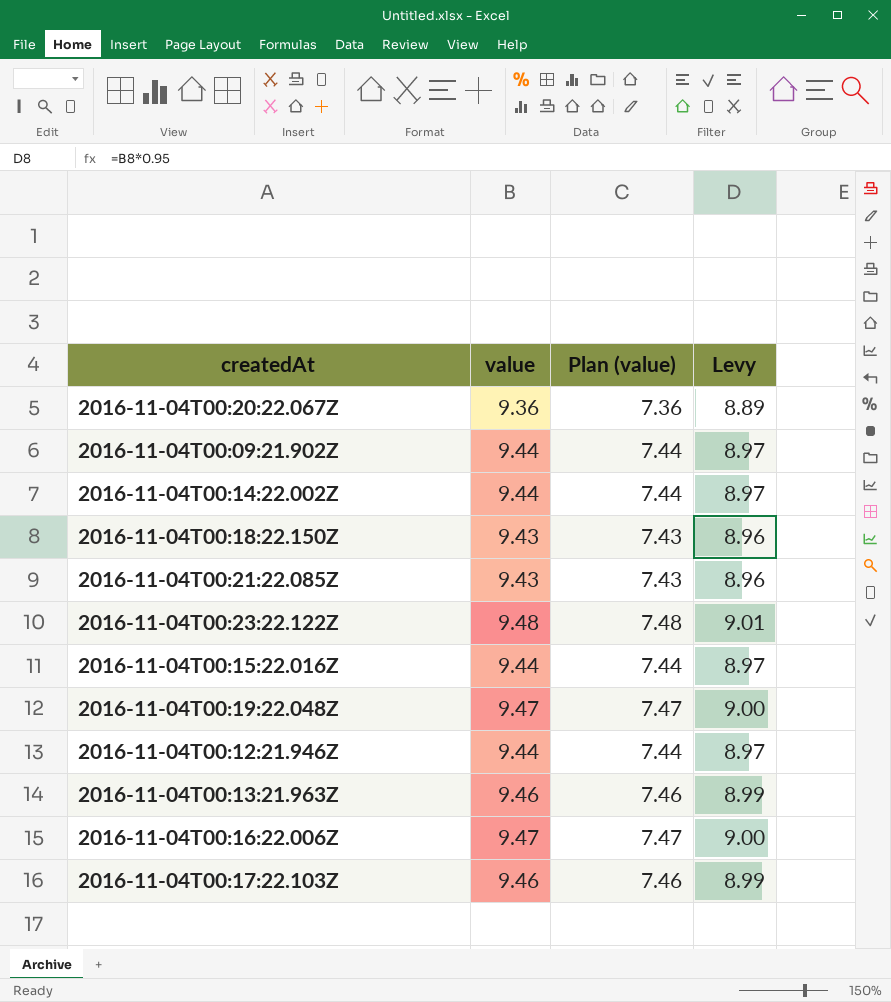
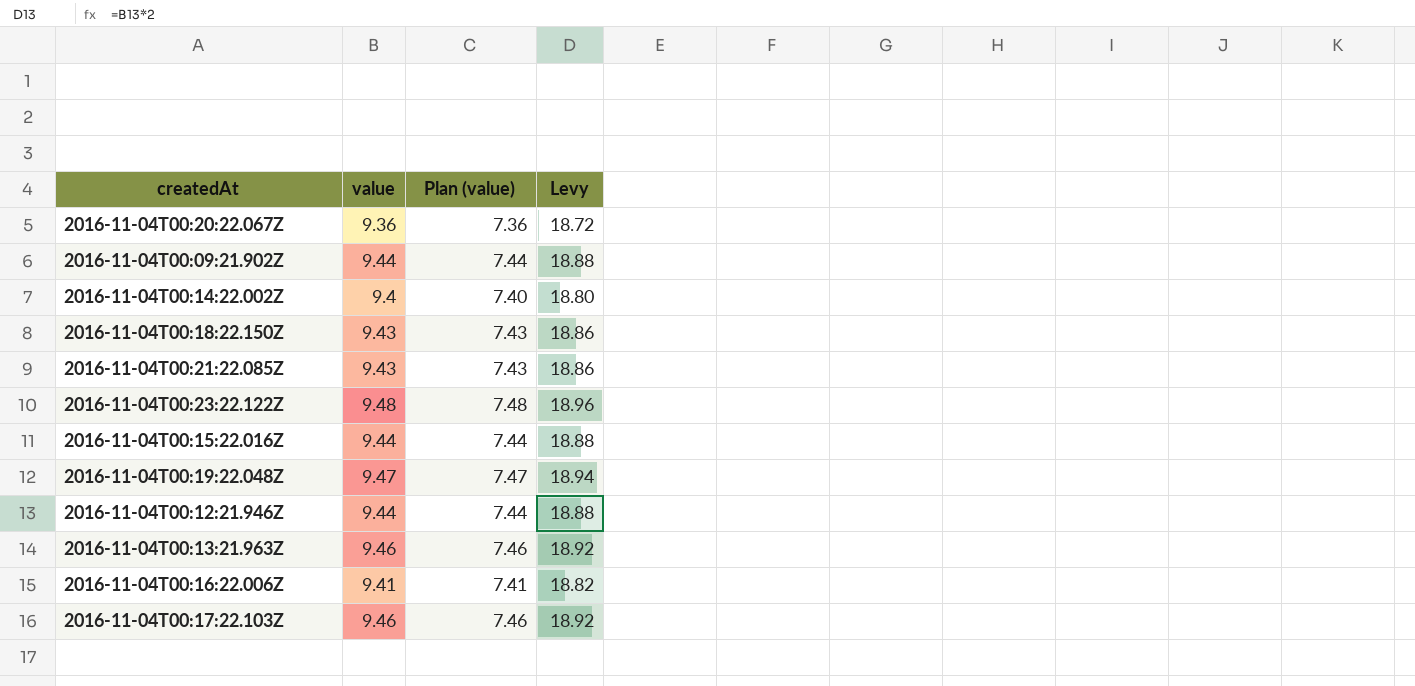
column Levy | formula: [value] * 0.95 -> [value] * 2
2016-11-04T00:14:22.002Z | value: 9.44 -> 9.4
2016-11-04T00:14:22.002Z | Plan (value): 7.44 -> 7.40
2016-11-04T00:16:22.006Z | value: 9.47 -> 9.41
2016-11-04T00:16:22.006Z | Plan (value): 7.47 -> 7.41

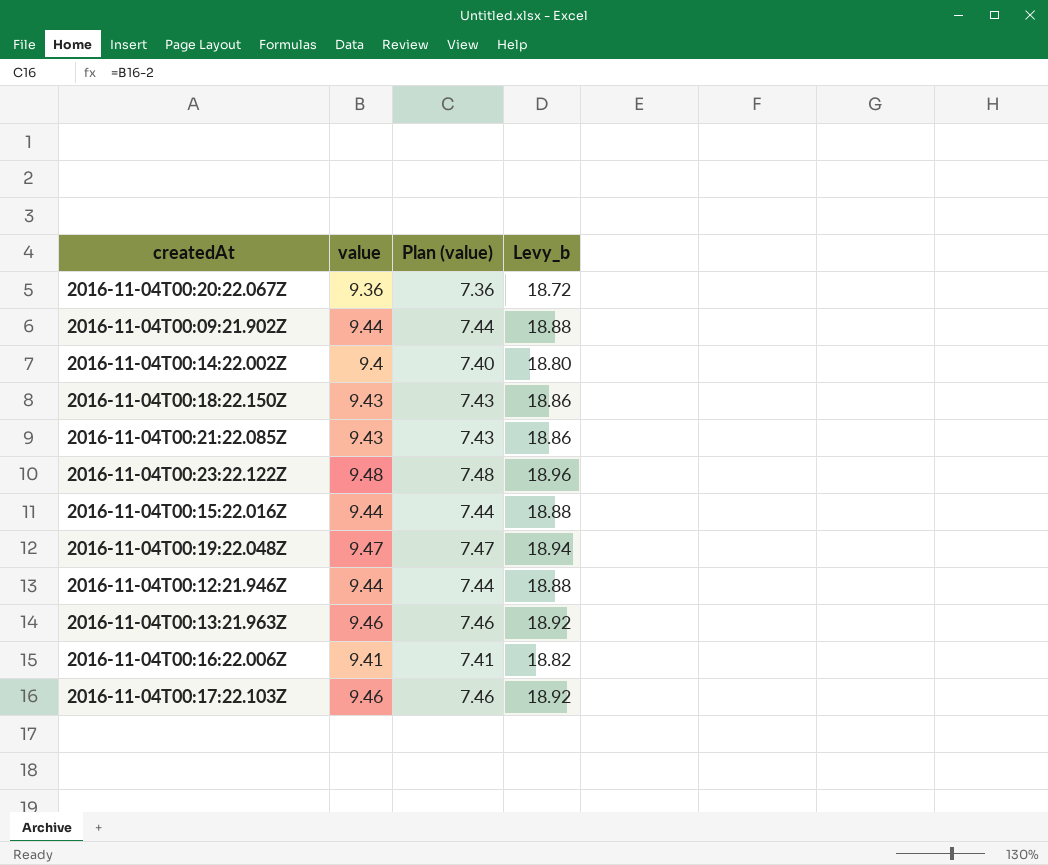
column name: Levy -> Levy_b

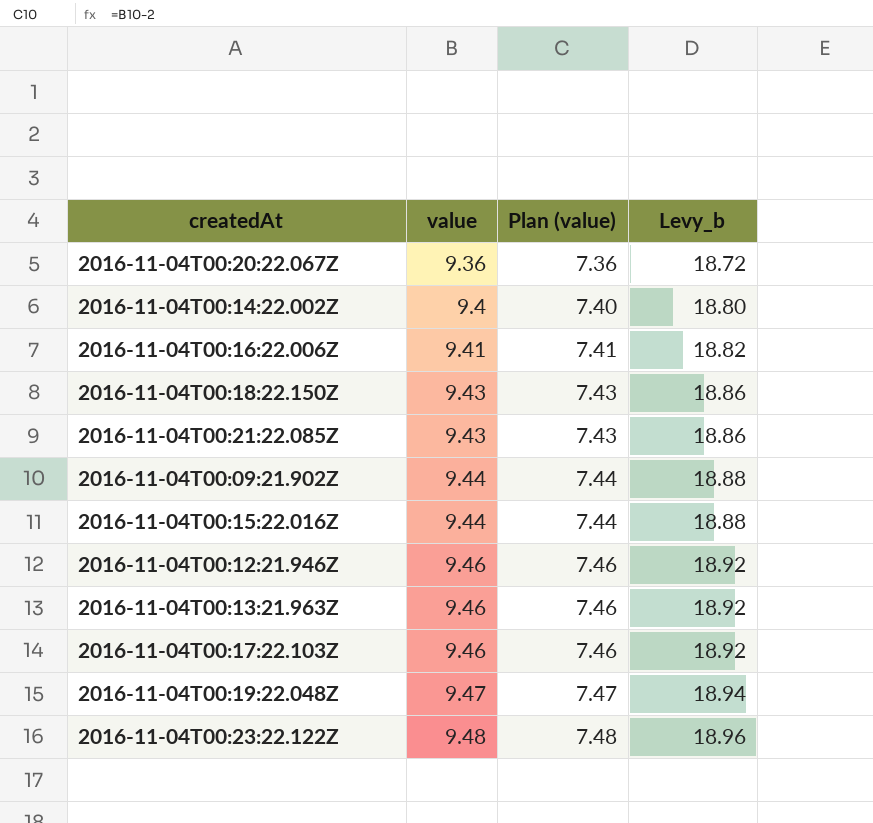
row order: none -> value ascending
2016-11-04T00:12:21.946Z | value: 9.44 -> 9.46
2016-11-04T00:12:21.946Z | Plan (value): 7.44 -> 7.46
2016-11-04T00:12:21.946Z | Levy_b: 18.88 -> 18.92

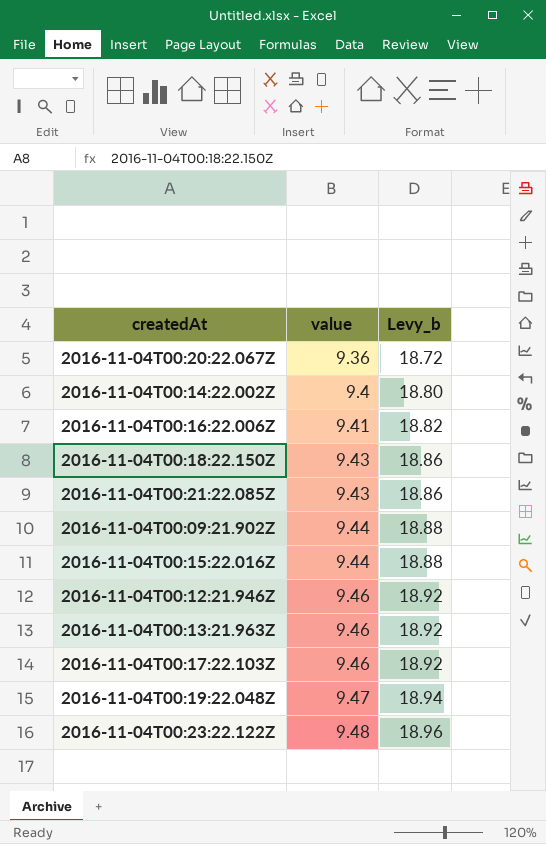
column Plan (value) | formula: [value] - 2 -> none

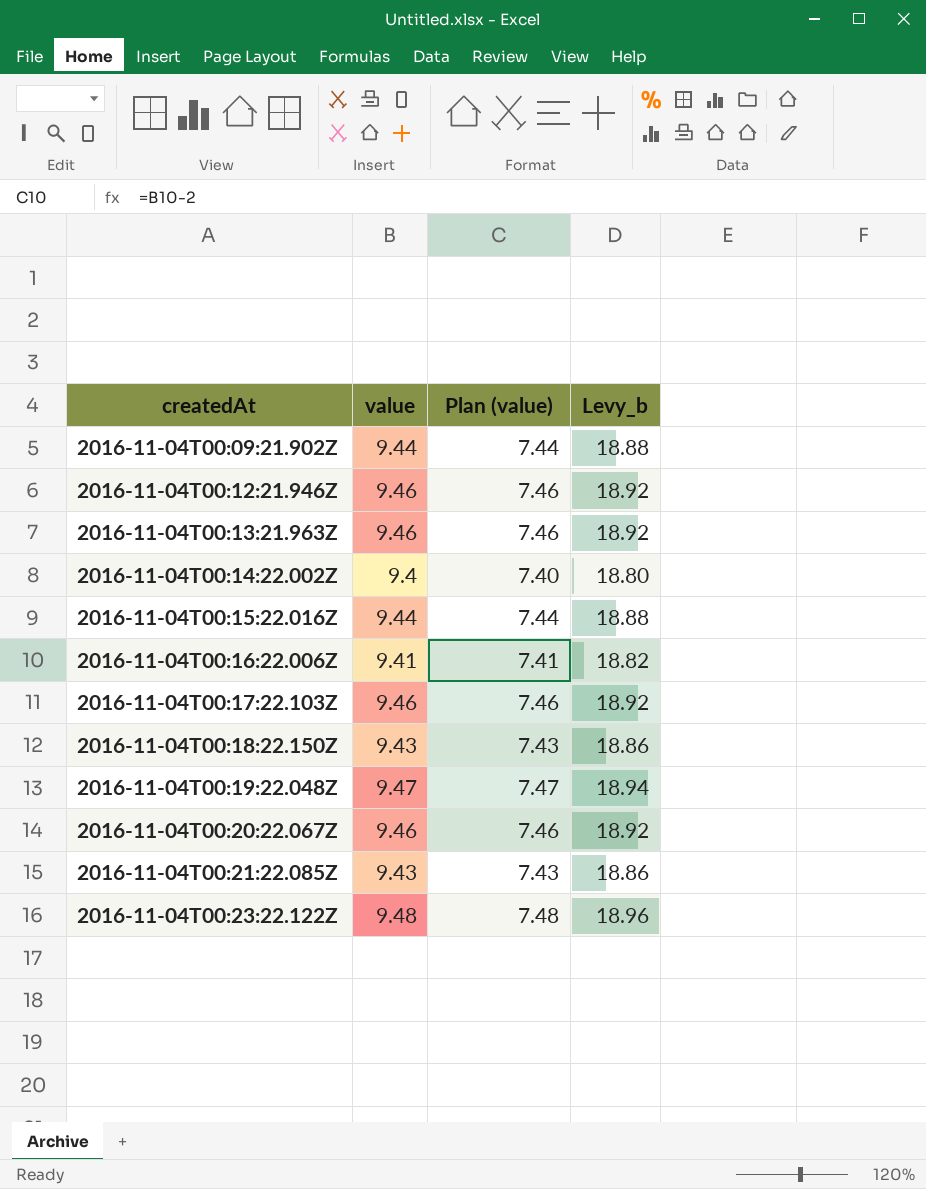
row order: value ascending -> createdAt ascending
column Plan (value) | formula: none -> [value] - 2
2016-11-04T00:20:22.067Z | value: 9.36 -> 9.46
2016-11-04T00:20:22.067Z | Levy_b: 18.72 -> 18.92

